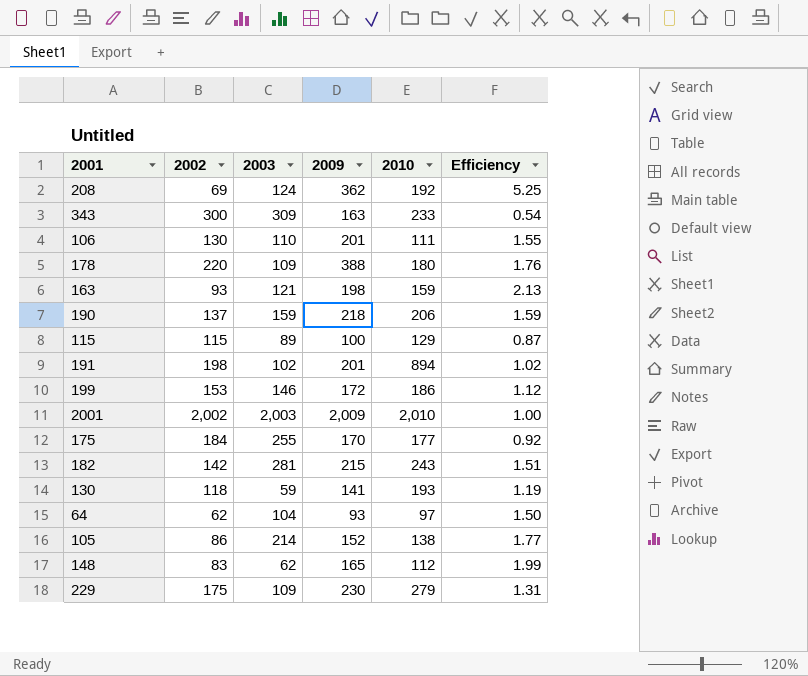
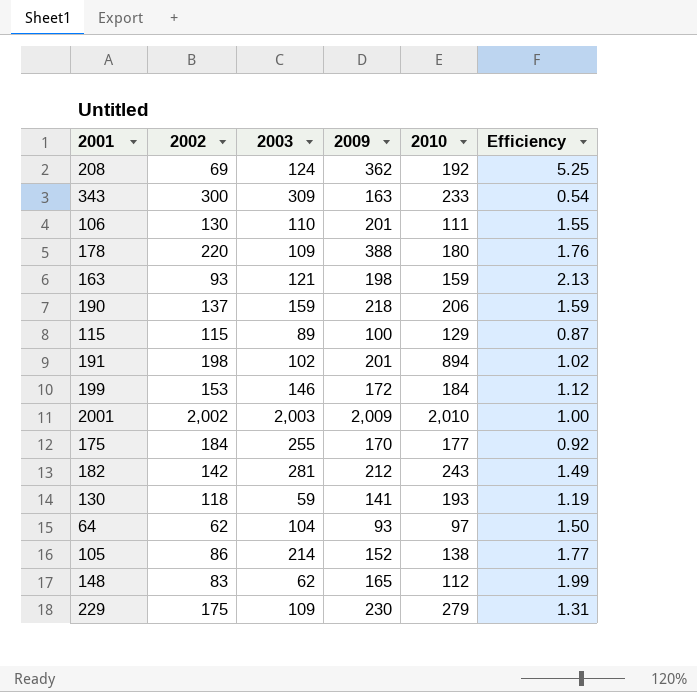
199 | 2010: 186 -> 184
182 | 2009: 215 -> 212
182 | Efficiency: 1.51 -> 1.49

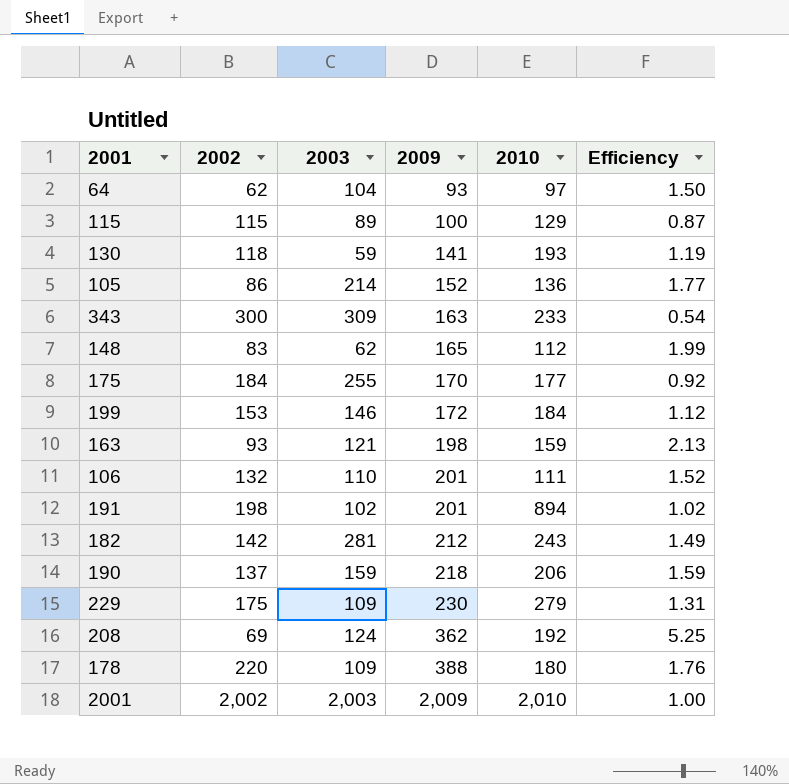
row order: none -> 2009 ascending
105 | 2010: 138 -> 136
106 | 2002: 130 -> 132
106 | Efficiency: 1.55 -> 1.52

